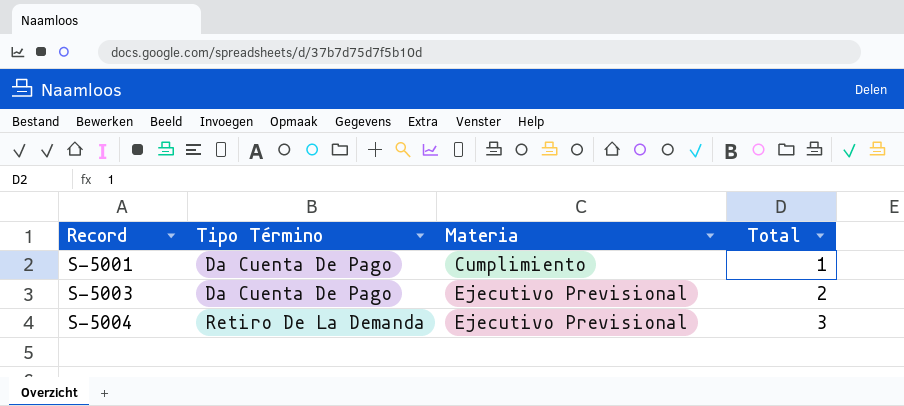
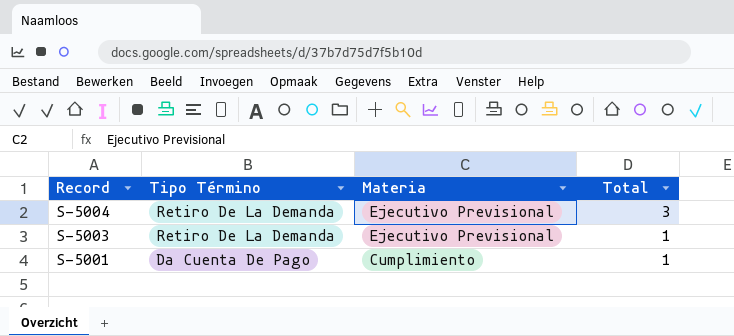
row order: Record ascending -> Record descending
S-5003 | Tipo Término: Da Cuenta De Pago -> Retiro De La Demanda
S-5003 | Total: 2 -> 1

